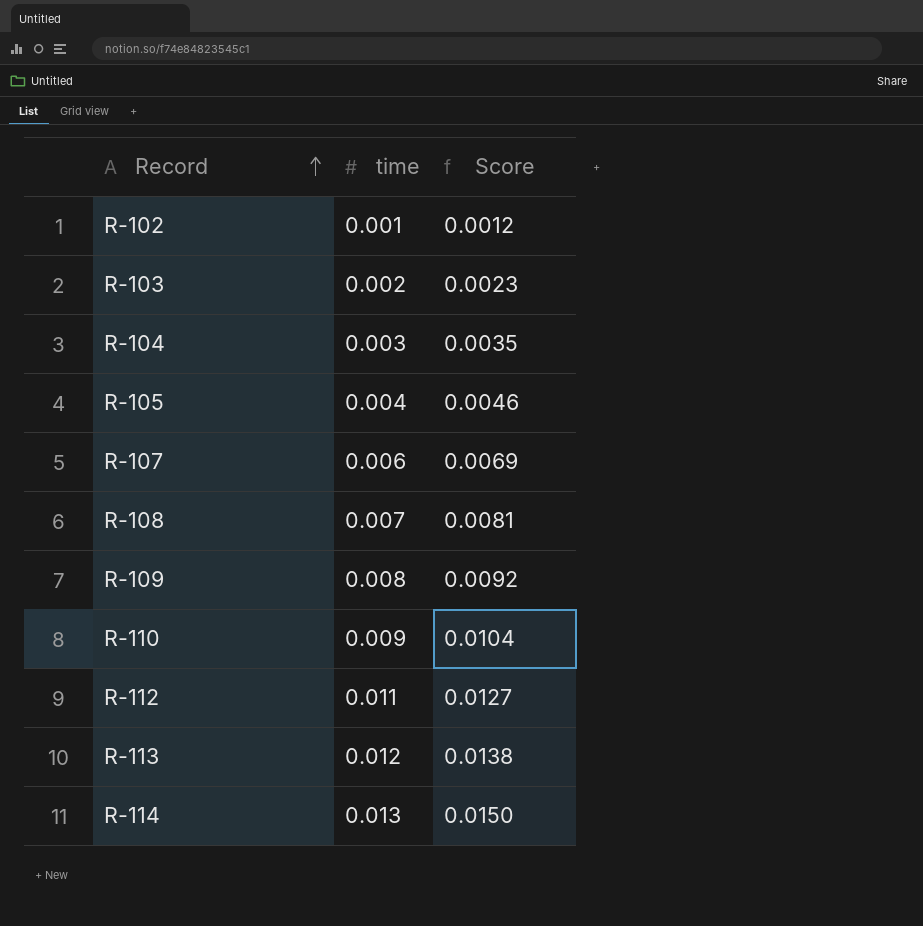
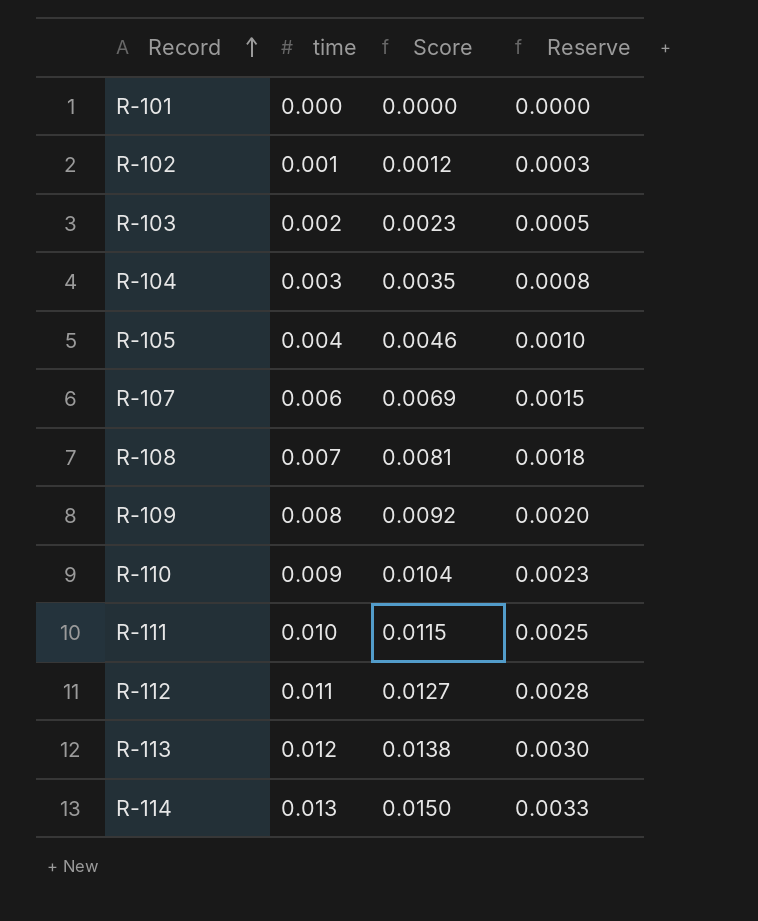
column Reserve | formula: none -> [time] * 0.25
row R-101: none -> 0.000 | 0.0000 | 0.0000
row R-111: none -> 0.010 | 0.0115 | 0.0025

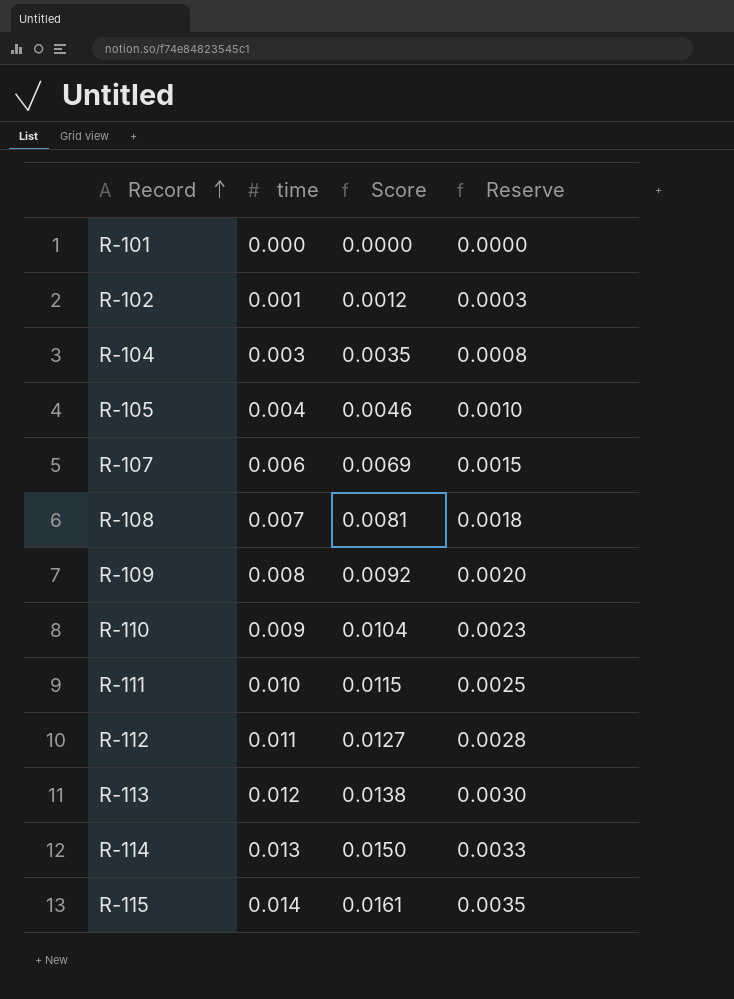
row R-103: 0.002 | 0.0023 | 0.0005 -> none
row R-115: none -> 0.014 | 0.0161 | 0.0035

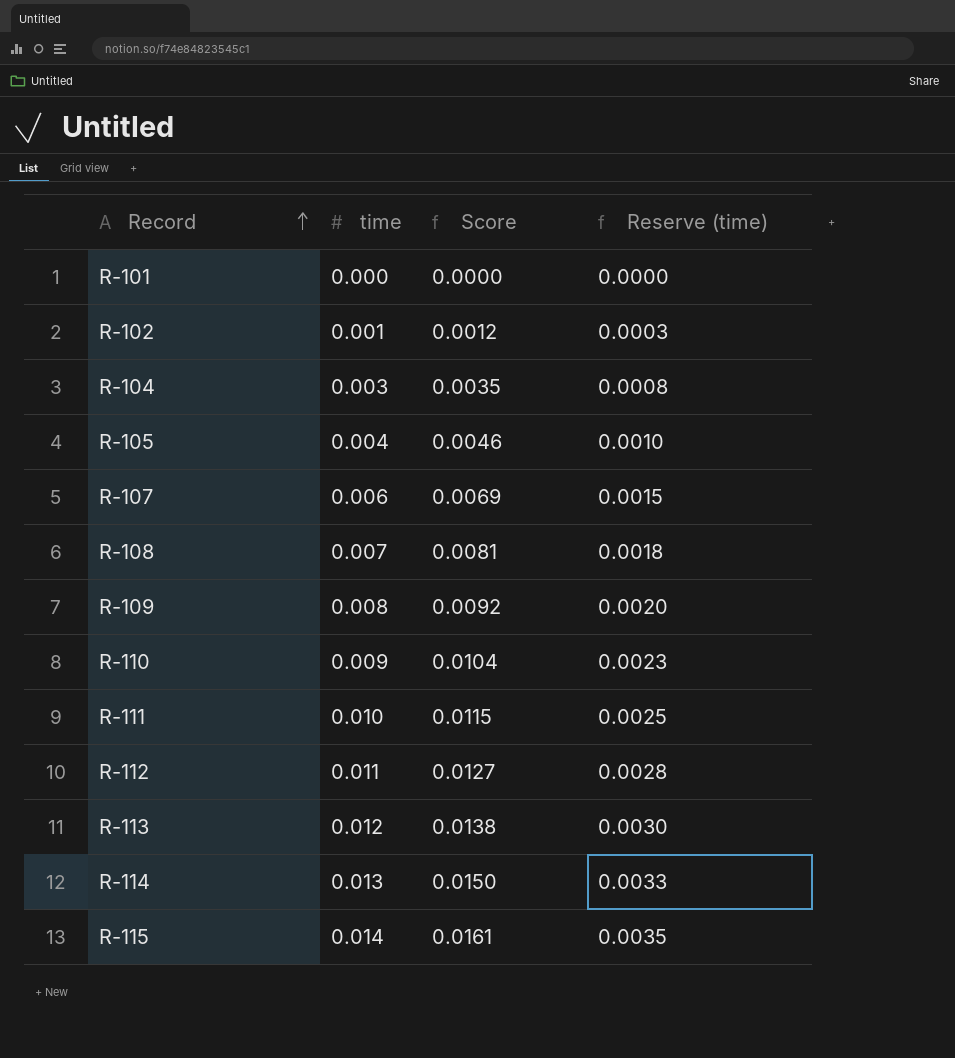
column name: Reserve -> Reserve (time)

